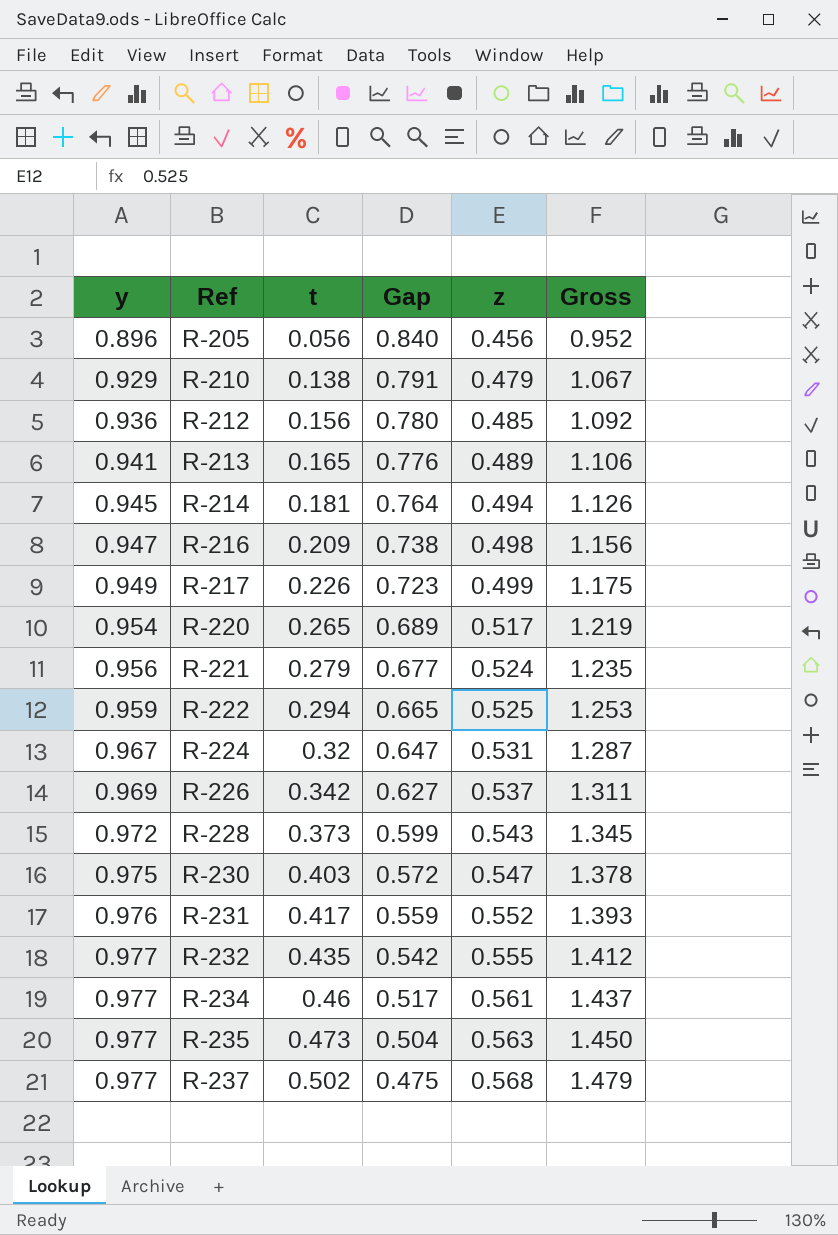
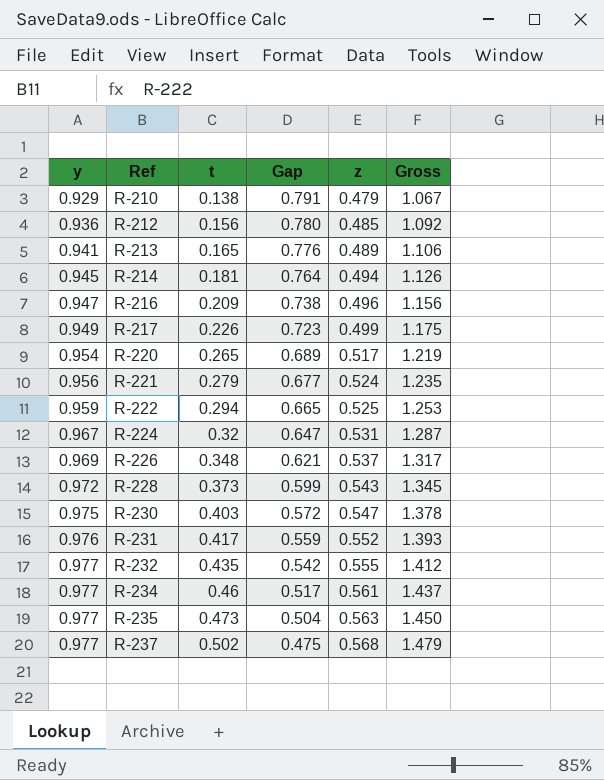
row R-205: 0.896 | 0.056 | 0.840 | 0.456 | 0.952 -> none
R-216 | z: 0.498 -> 0.496
R-226 | t: 0.342 -> 0.348
R-226 | Gap: 0.627 -> 0.621
R-226 | Gross: 1.311 -> 1.317

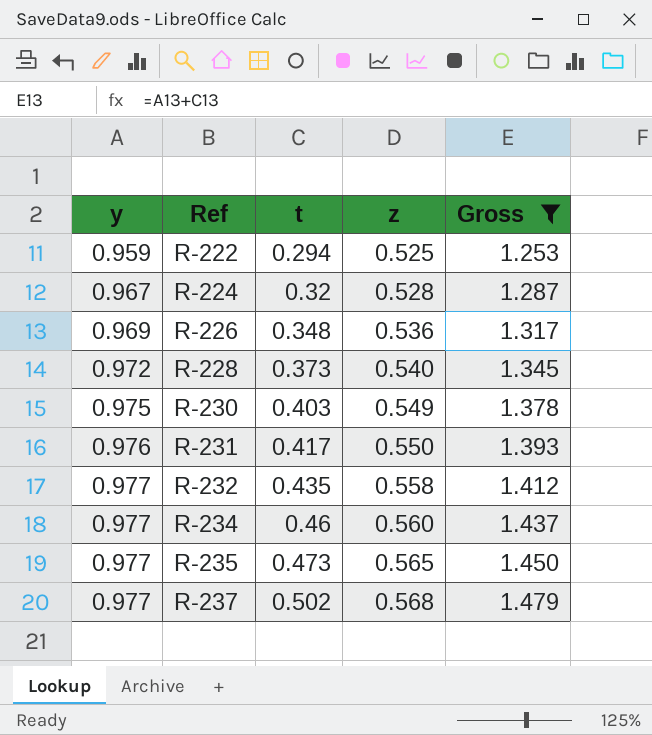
filter: none -> Gross >= 1.253
column Gap | formula: [y] - [t] -> none
R-224 | z: 0.531 -> 0.528
R-226 | z: 0.537 -> 0.536
R-228 | z: 0.543 -> 0.540
R-230 | z: 0.547 -> 0.549
R-231 | z: 0.552 -> 0.550
R-232 | z: 0.555 -> 0.558
R-234 | z: 0.561 -> 0.560
R-235 | z: 0.563 -> 0.565

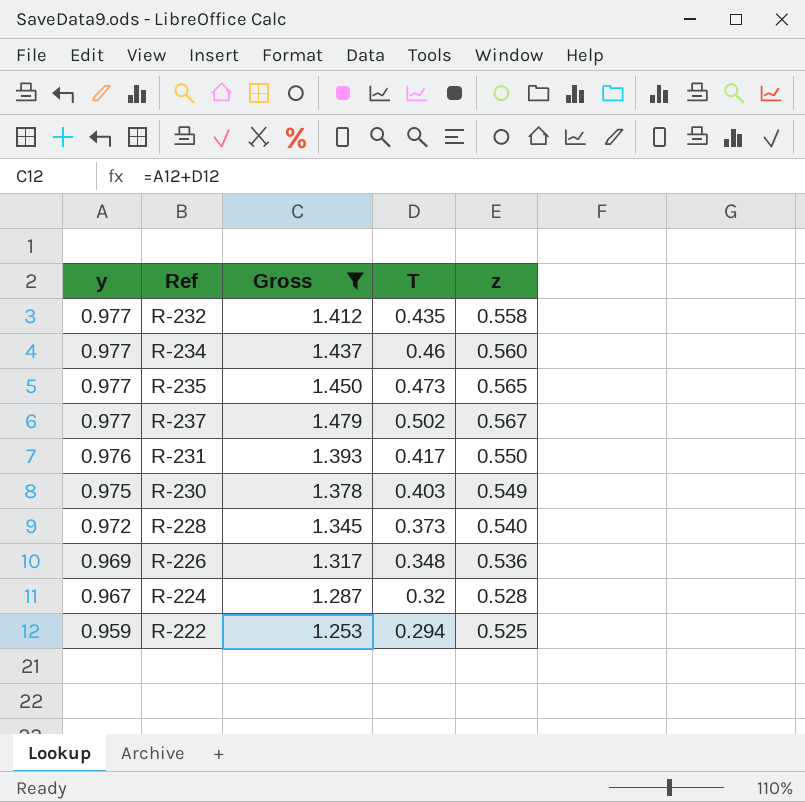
row order: y ascending -> y descending
column Gross | position: 5 -> 3
column name: t -> T
R-237 | z: 0.568 -> 0.567

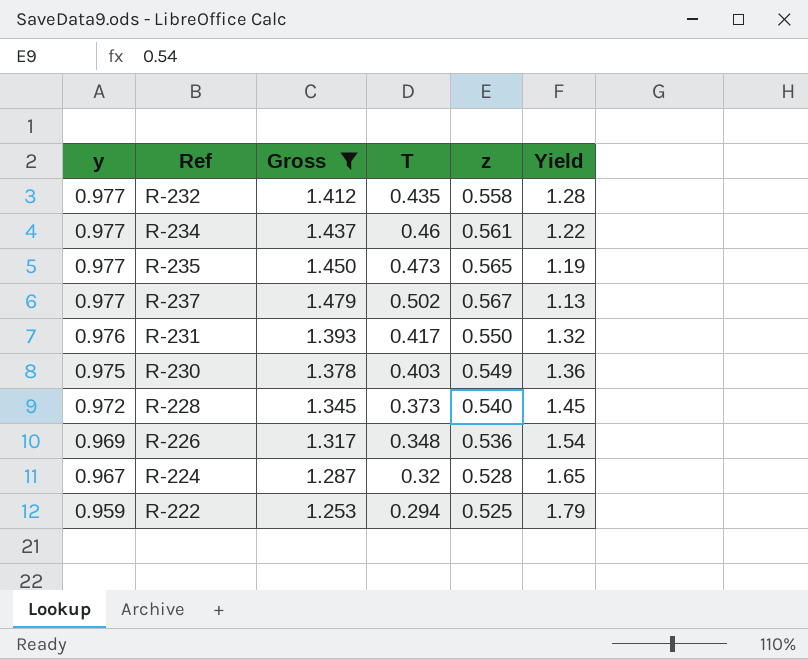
column Yield | formula: none -> [z] / [T]
R-234 | z: 0.560 -> 0.561

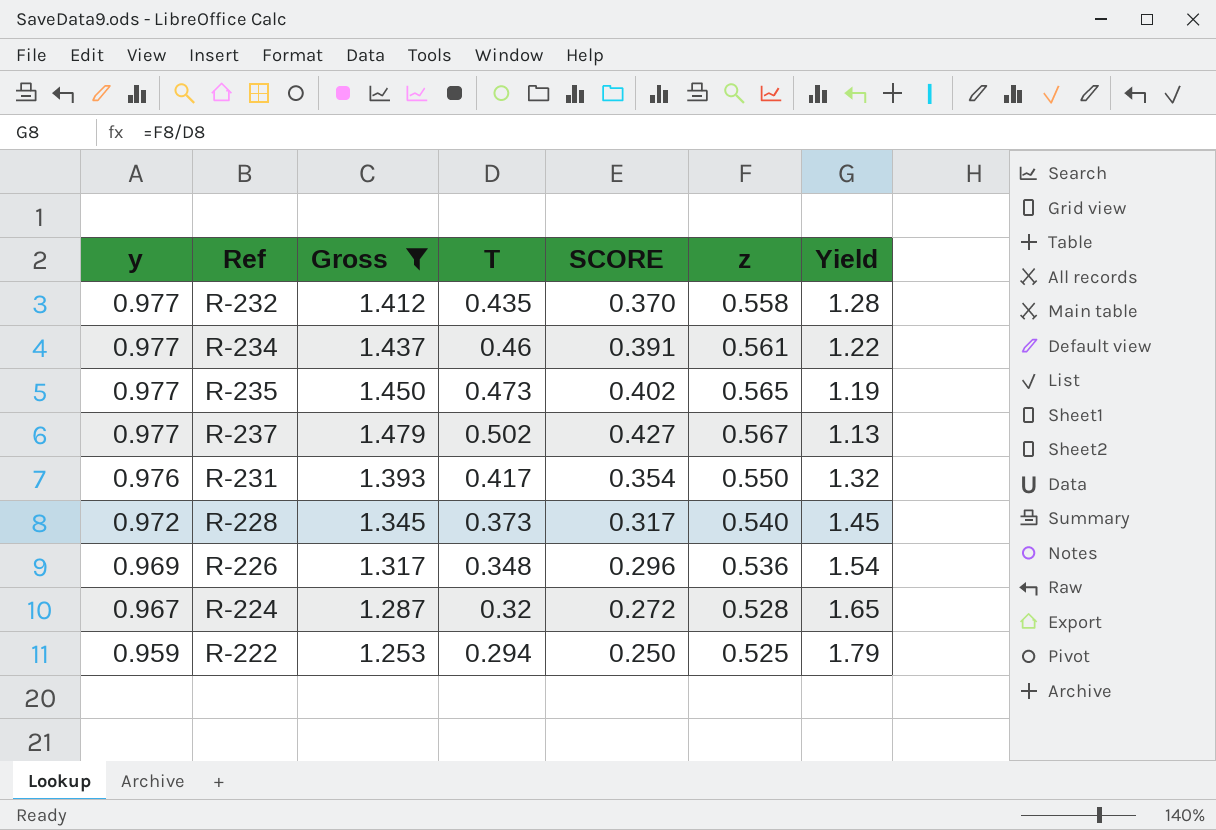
column SCORE | formula: none -> [T] * 0.85
row R-230: 0.975 | 1.378 | 0.403 | 0.549 | 1.36 -> none

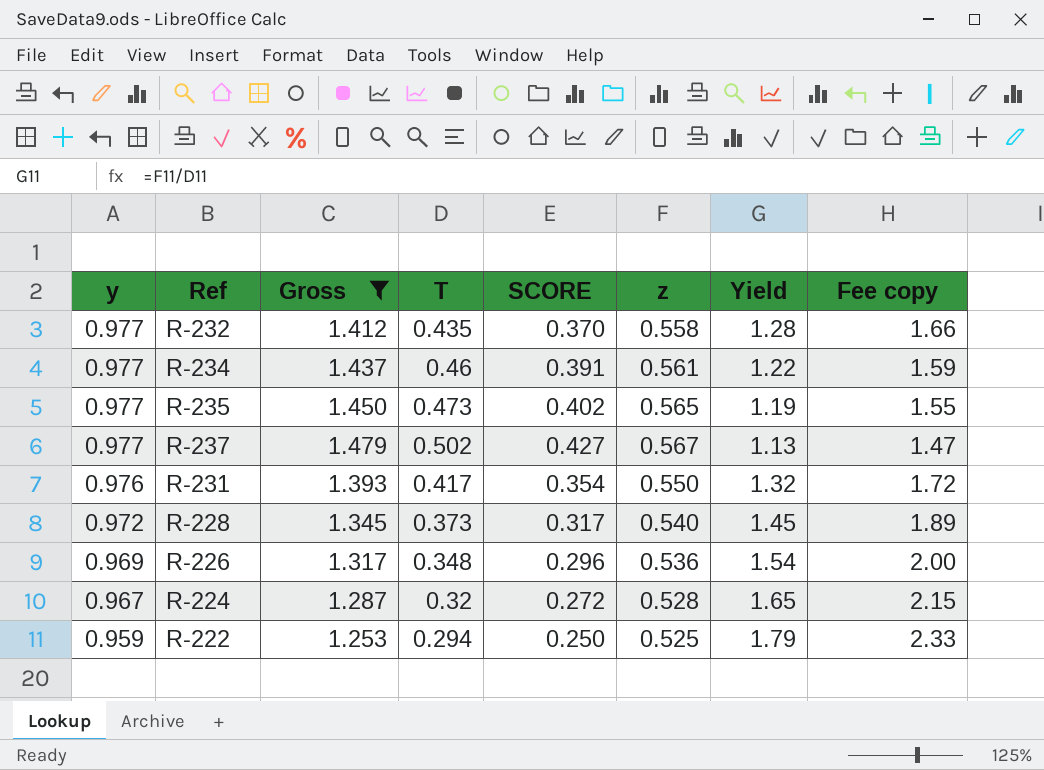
column Fee copy | formula: none -> [Yield] * 1.3

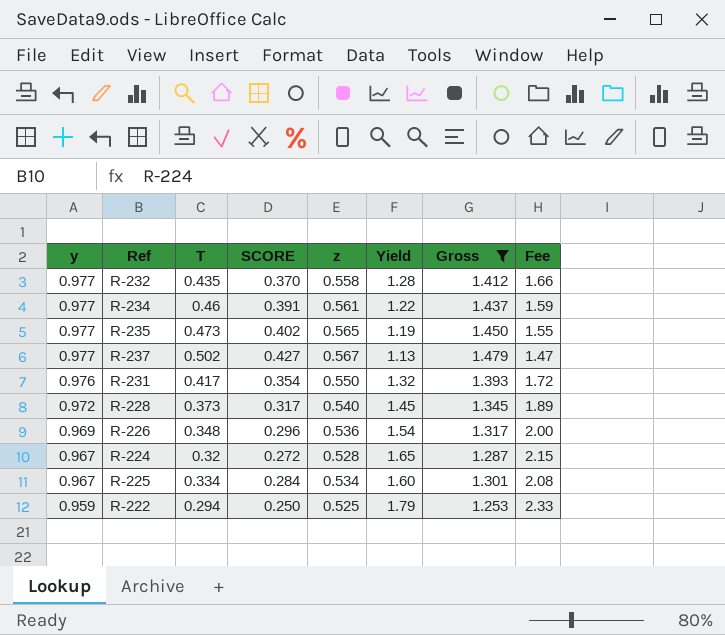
column Gross | position: 3 -> 7
column name: Fee copy -> Fee
row R-225: none -> 0.967 | 0.334 | 0.284 | 0.534 | 1.60 | 1.301 | 2.08

